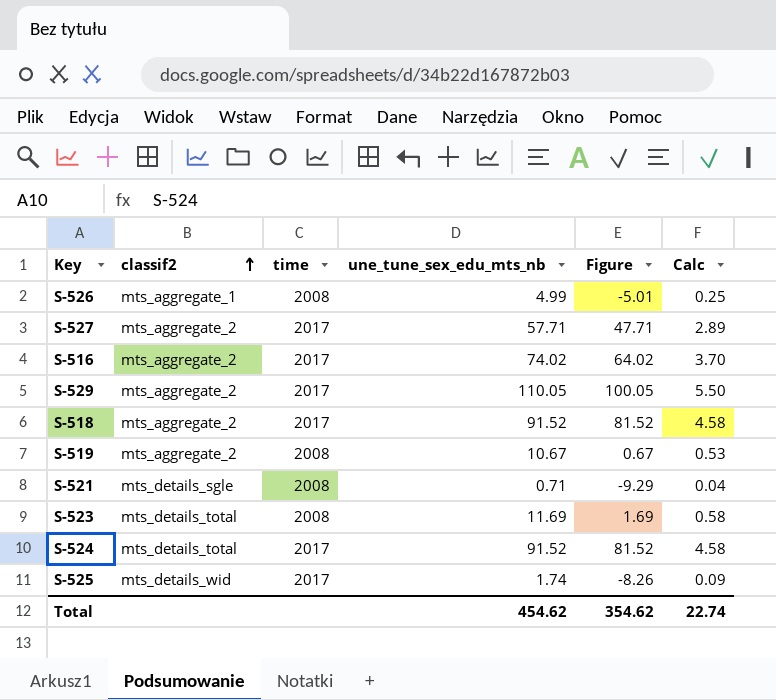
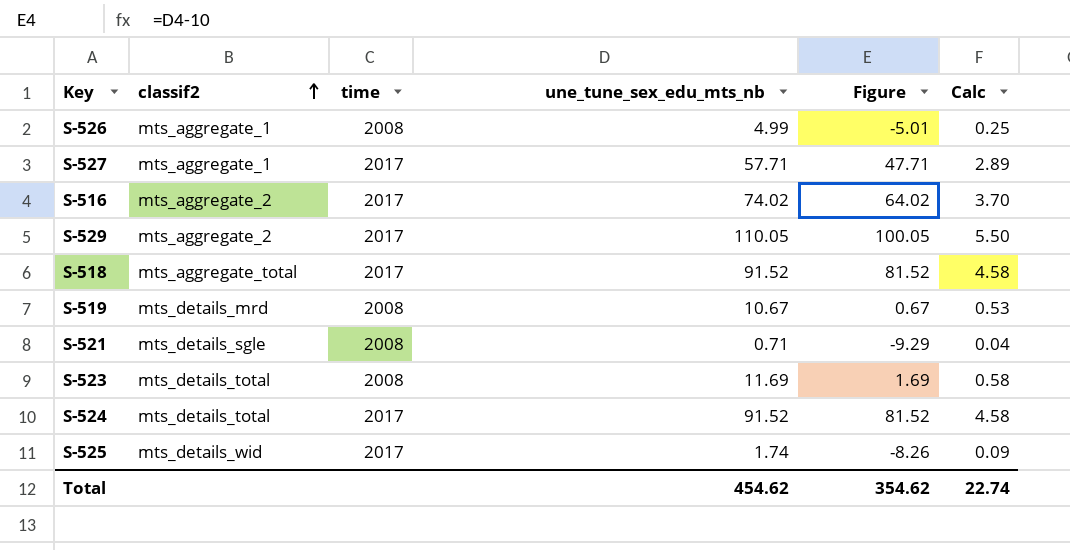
S-527 | classif2: mts_aggregate_2 -> mts_aggregate_1
S-518 | classif2: mts_aggregate_2 -> mts_aggregate_total
S-519 | classif2: mts_aggregate_2 -> mts_details_mrd

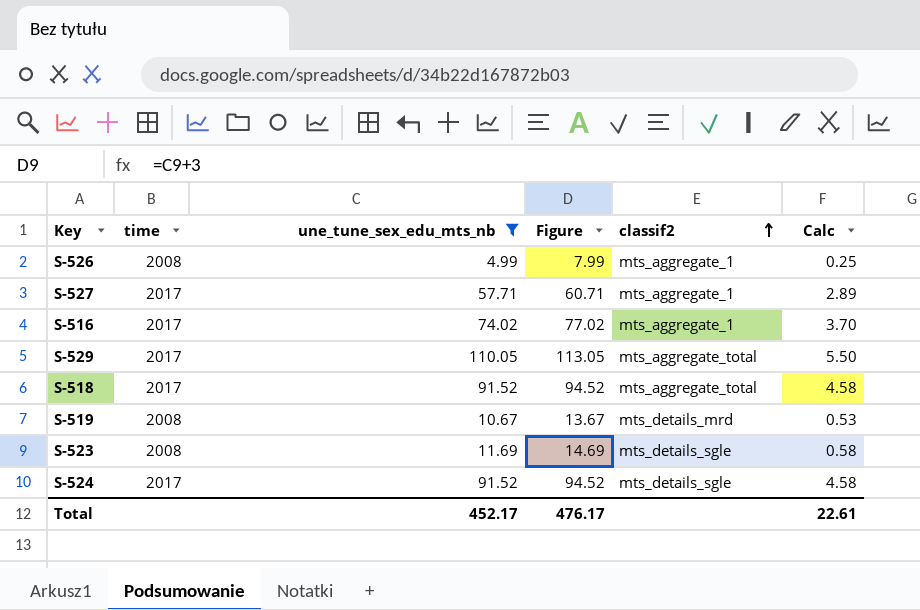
filter: none -> une_tune_sex_edu_mts_nb >= 4.99
column Figure | formula: [une_tune_sex_edu_mts_nb] - 10 -> [une_tune_sex_edu_mts_nb] + 3
column classif2 | position: 2 -> 5
S-516 | classif2: mts_aggregate_2 -> mts_aggregate_1
S-529 | classif2: mts_aggregate_2 -> mts_aggregate_total
S-523 | classif2: mts_details_total -> mts_details_sgle
S-524 | classif2: mts_details_total -> mts_details_sgle
Total | une_tune_sex_edu_mts_nb: 454.62 -> 452.17
Total | Figure: 354.62 -> 476.17
Total | Calc: 22.74 -> 22.61

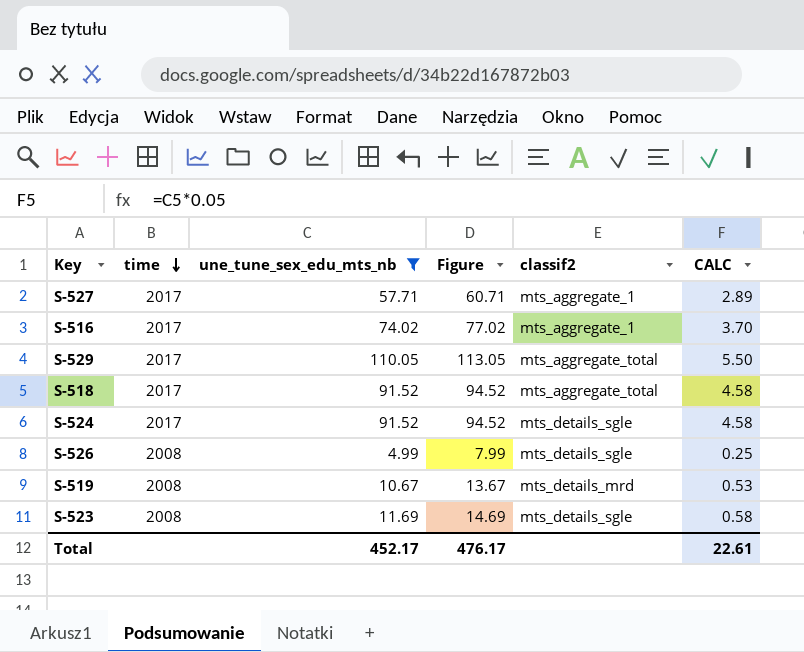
row order: classif2 ascending -> time descending
column name: Calc -> CALC
S-526 | classif2: mts_aggregate_1 -> mts_details_sgle

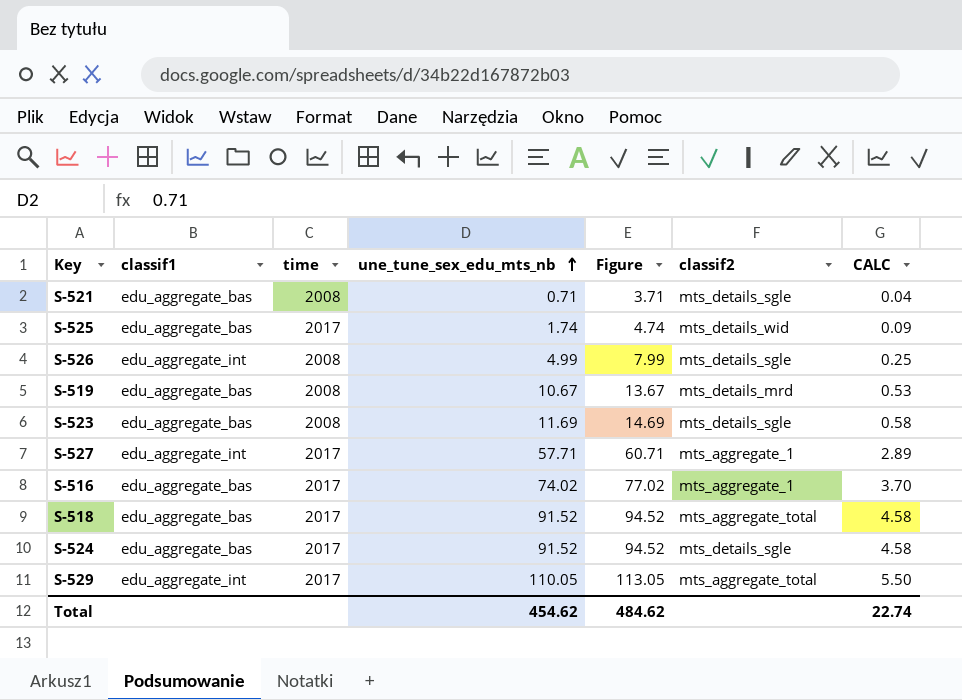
filter: une_tune_sex_edu_mts_nb >= 4.99 -> none
row order: time descending -> une_tune_sex_edu_mts_nb ascending
column classif1 | position: none -> 2
Total | une_tune_sex_edu_mts_nb: 452.17 -> 454.62
Total | Figure: 476.17 -> 484.62
Total | CALC: 22.61 -> 22.74

